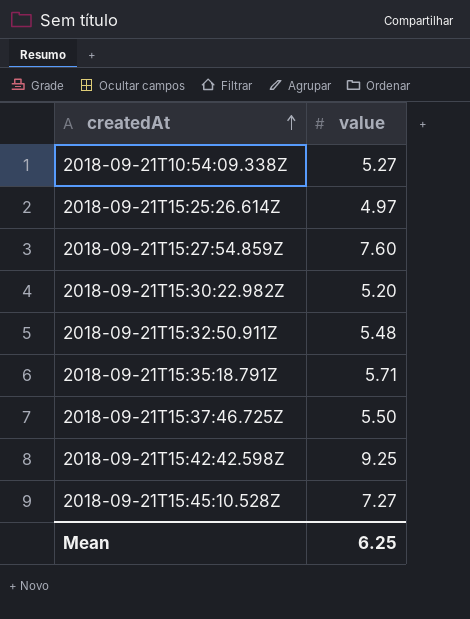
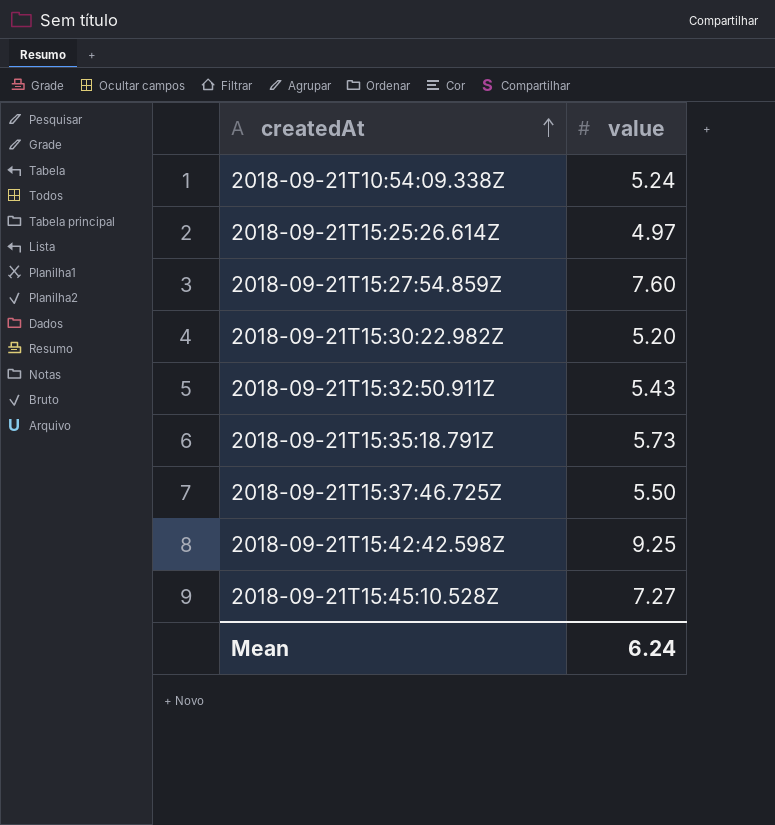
2018-09-21T10:54:09.338Z | value: 5.27 -> 5.24
2018-09-21T15:32:50.911Z | value: 5.48 -> 5.43
2018-09-21T15:35:18.791Z | value: 5.71 -> 5.73
Mean | value: 6.25 -> 6.24

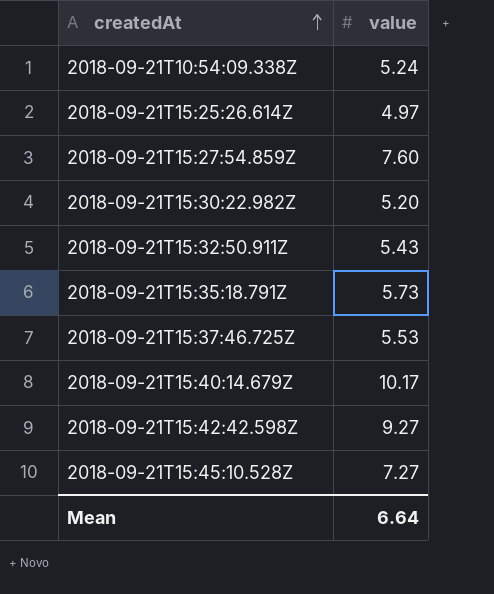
2018-09-21T15:37:46.725Z | value: 5.50 -> 5.53
row 2018-09-21T15:40:14.679Z: none -> 10.17
2018-09-21T15:42:42.598Z | value: 9.25 -> 9.27
Mean | value: 6.24 -> 6.64

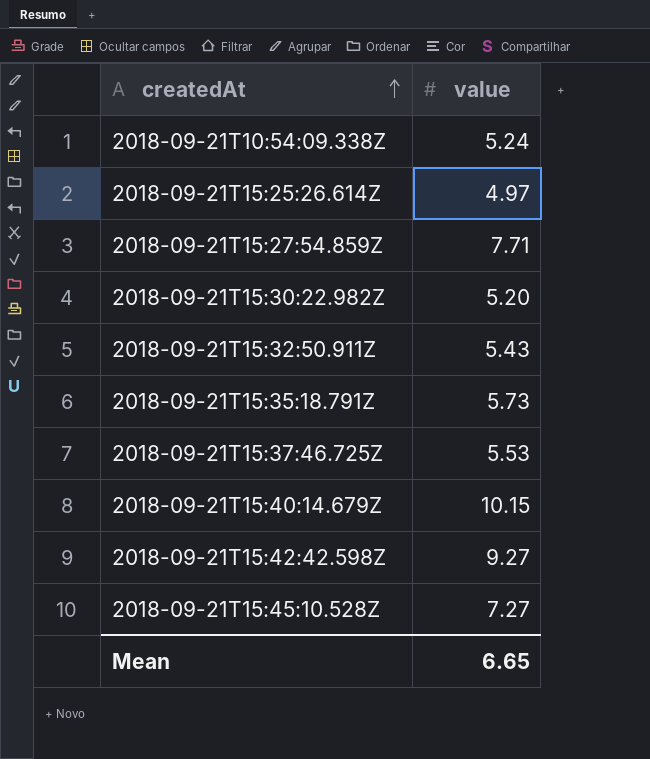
2018-09-21T15:27:54.859Z | value: 7.60 -> 7.71
2018-09-21T15:40:14.679Z | value: 10.17 -> 10.15
Mean | value: 6.64 -> 6.65

